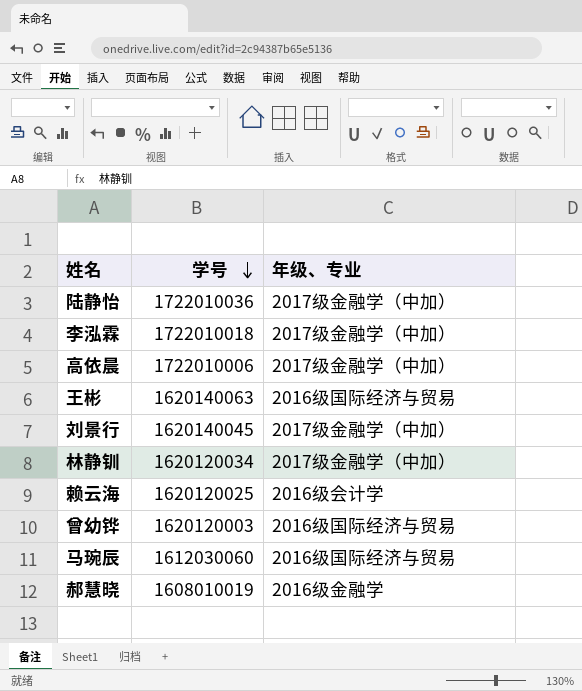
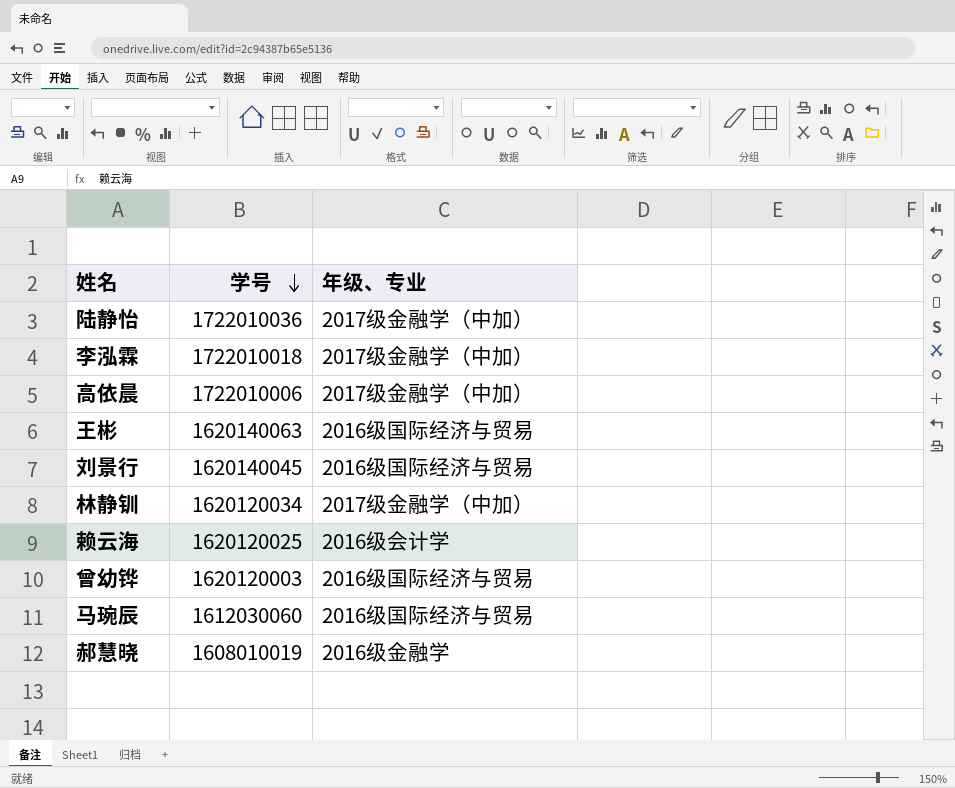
刘景行 | 年级、专业: 2017级金融学（中加） -> 2016级国际经济与贸易

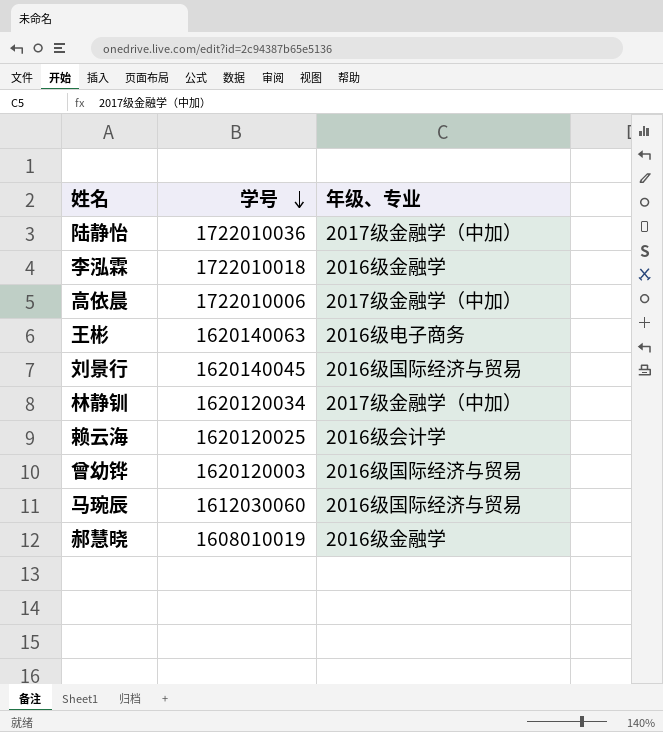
李泓霖 | 年级、专业: 2017级金融学（中加） -> 2016级金融学
王彬 | 年级、专业: 2016级国际经济与贸易 -> 2016级电子商务

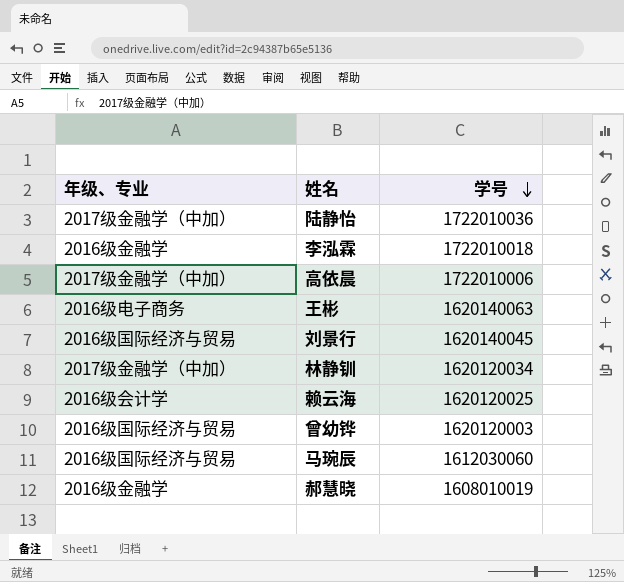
column 年级、专业 | position: 3 -> 1

